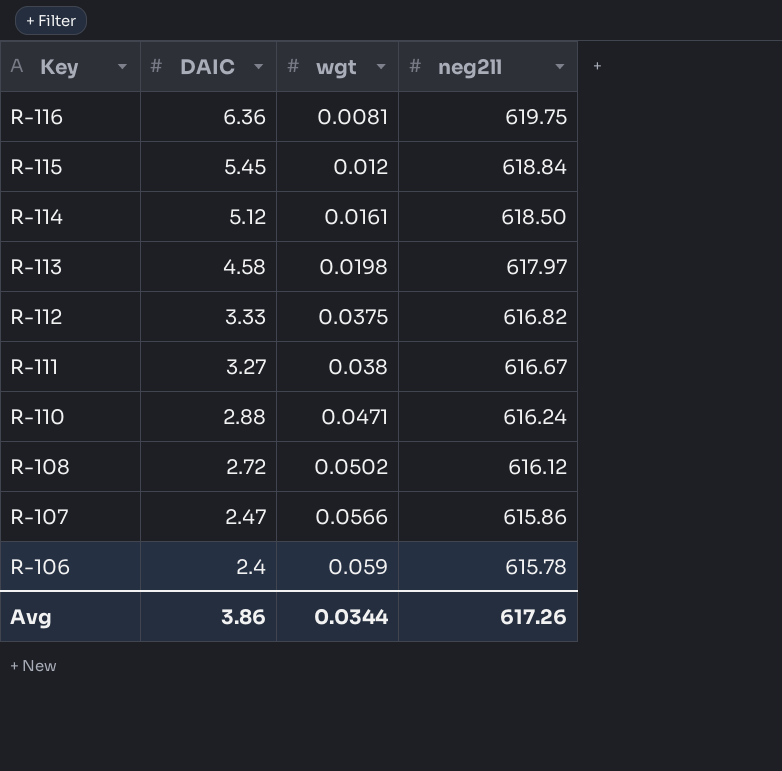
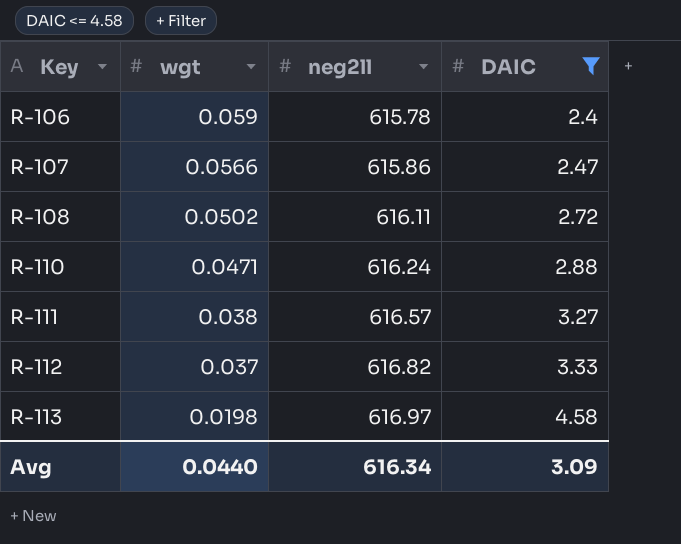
filter: none -> DAIC <= 4.58
row order: Key descending -> Key ascending
column DAIC | position: 2 -> 4
R-108 | neg2ll: 616.12 -> 616.11
R-111 | neg2ll: 616.67 -> 616.57
R-112 | wgt: 0.0375 -> 0.037
R-113 | neg2ll: 617.97 -> 616.97
Avg | wgt: 0.0344 -> 0.0440
Avg | neg2ll: 617.26 -> 616.34
Avg | DAIC: 3.86 -> 3.09

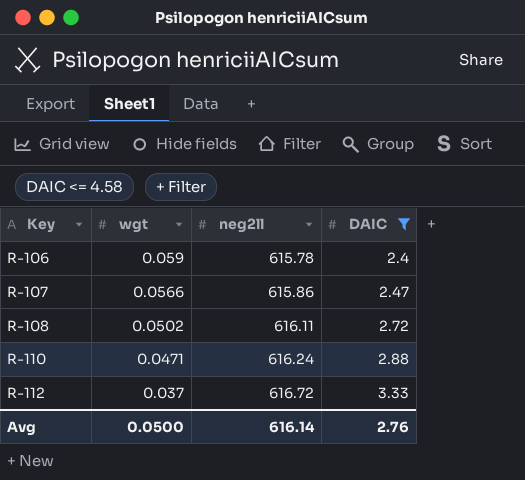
row R-111: 0.038 | 616.57 | 3.27 -> none
row R-113: 0.0198 | 616.97 | 4.58 -> none
R-112 | neg2ll: 616.82 -> 616.72
Avg | wgt: 0.0440 -> 0.0500
Avg | neg2ll: 616.34 -> 616.14
Avg | DAIC: 3.09 -> 2.76

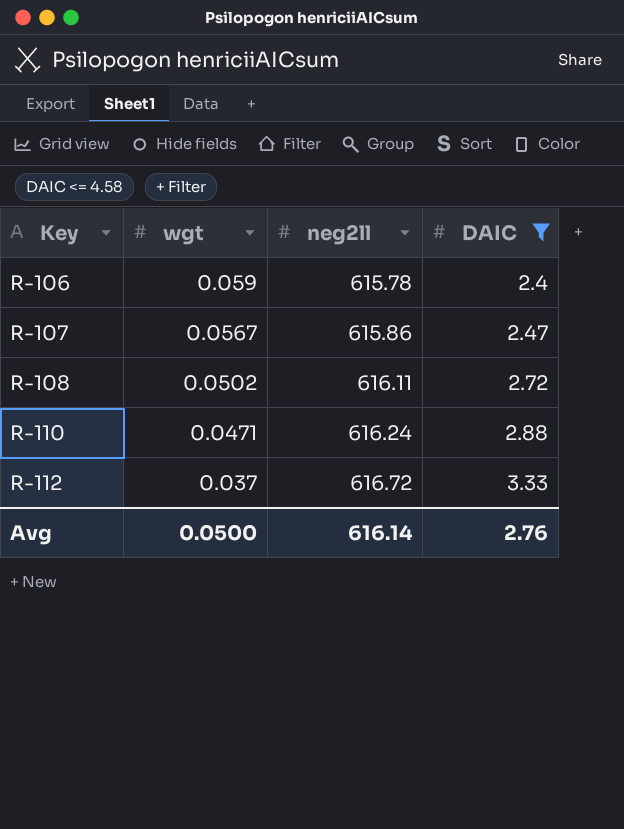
R-107 | wgt: 0.0566 -> 0.0567

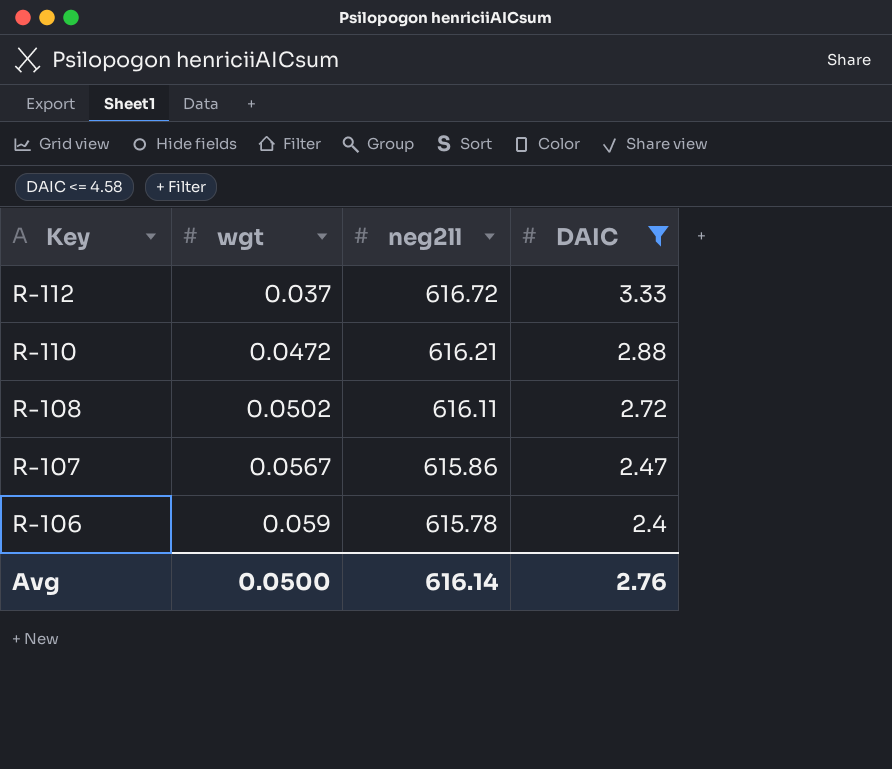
row order: Key ascending -> Key descending
R-110 | wgt: 0.0471 -> 0.0472
R-110 | neg2ll: 616.24 -> 616.21

